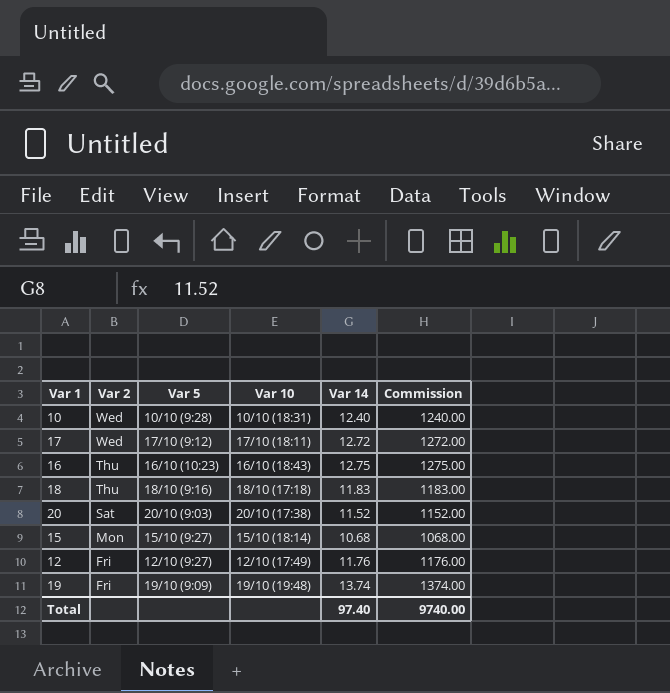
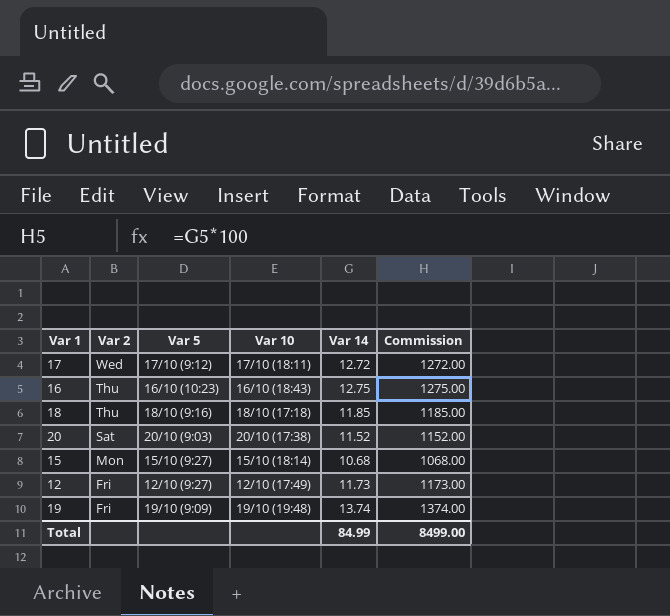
row 10: Wed | 10/10 (9:28) | 10/10 (18:31) | 12.40 | 1240.00 -> none
18 | Var 14: 11.83 -> 11.85
18 | Commission: 1183.00 -> 1185.00
12 | Var 14: 11.76 -> 11.73
12 | Commission: 1176.00 -> 1173.00
Total | Var 14: 97.40 -> 84.99
Total | Commission: 9740.00 -> 8499.00

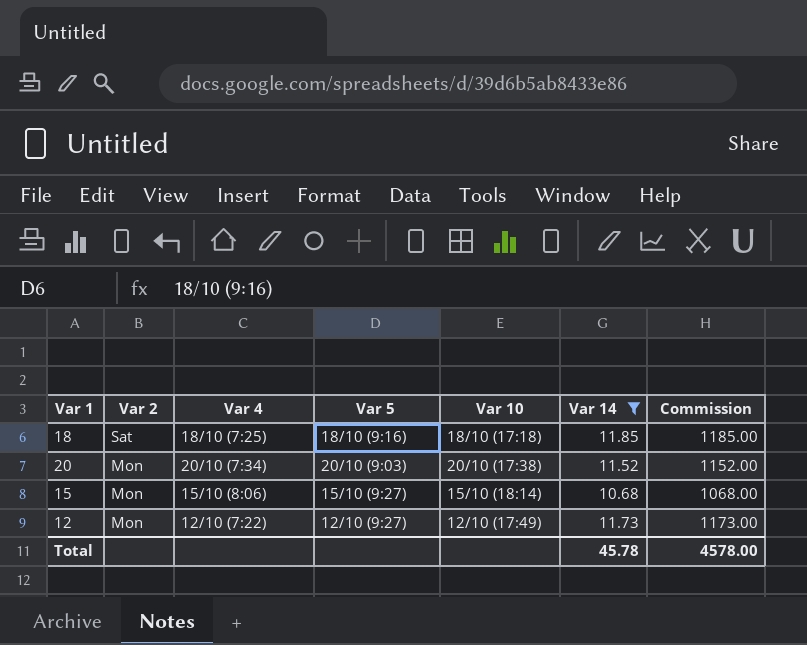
filter: none -> Var 14 <= 11.85
column Var 4 | position: none -> 3
18 | Var 2: Thu -> Sat
20 | Var 2: Sat -> Mon
12 | Var 2: Fri -> Mon
Total | Var 14: 84.99 -> 45.78
Total | Commission: 8499.00 -> 4578.00

